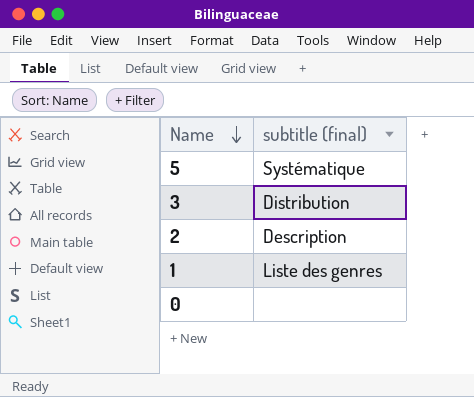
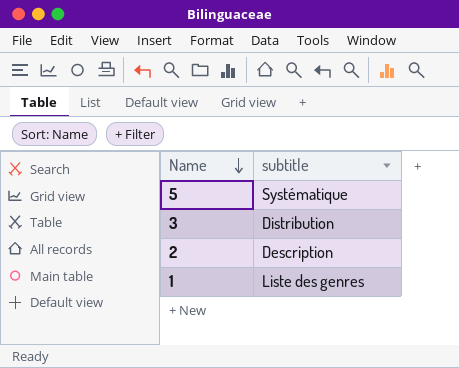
column name: subtitle (final) -> subtitle
row 0: none -> none

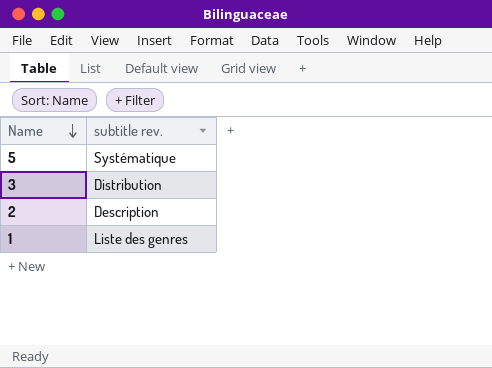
column name: subtitle -> subtitle rev.

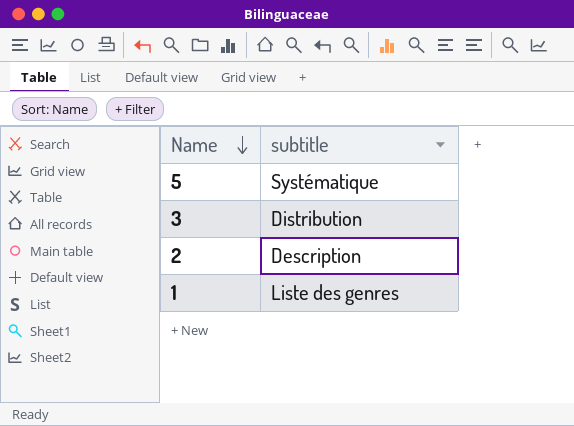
column name: subtitle rev. -> subtitle

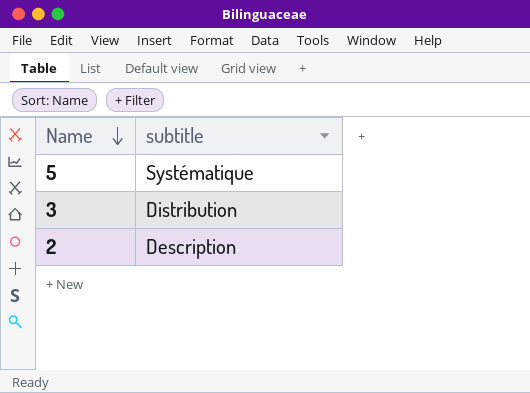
row 1: Liste des genres -> none

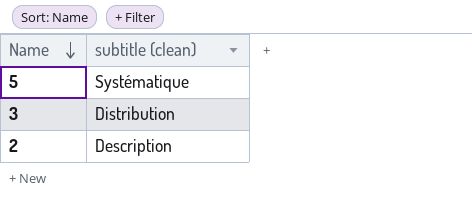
column name: subtitle -> subtitle (clean)

